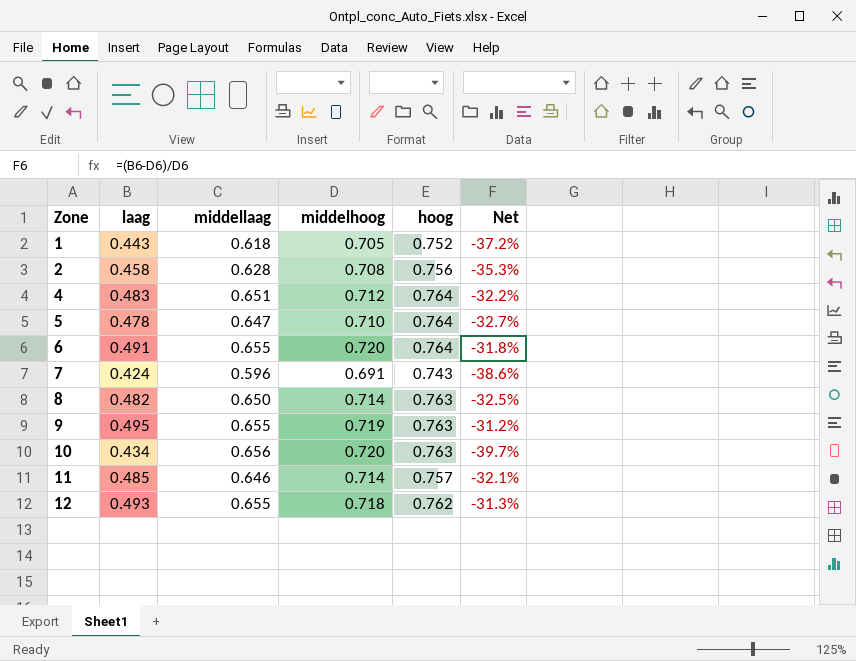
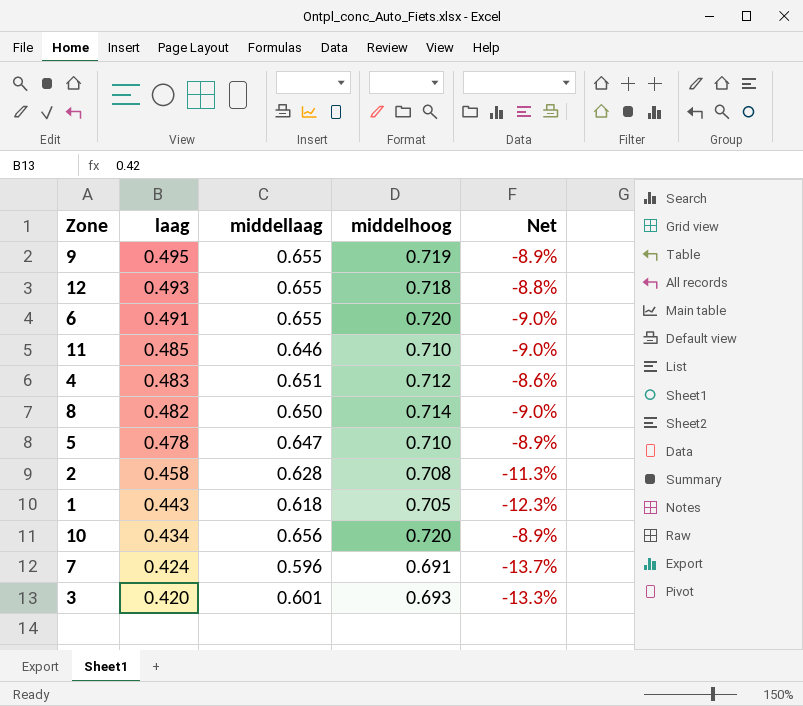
row order: Zone ascending -> laag descending
column hoog | position: 5 -> none
column Net | formula: ([laag] - [middelhoog]) / [middelhoog] -> ([middellaag] - [middelhoog]) / [middelhoog]
11 | middelhoog: 0.714 -> 0.710
row 3: none -> 0.420 | 0.601 | 0.693 | -13.3%

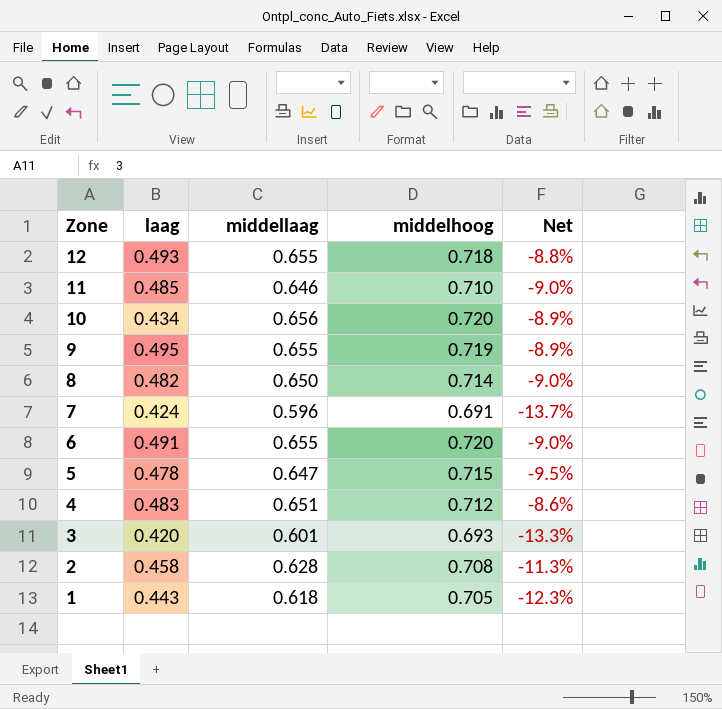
row order: laag descending -> Zone descending
5 | middelhoog: 0.710 -> 0.715
5 | Net: -8.9% -> -9.5%

